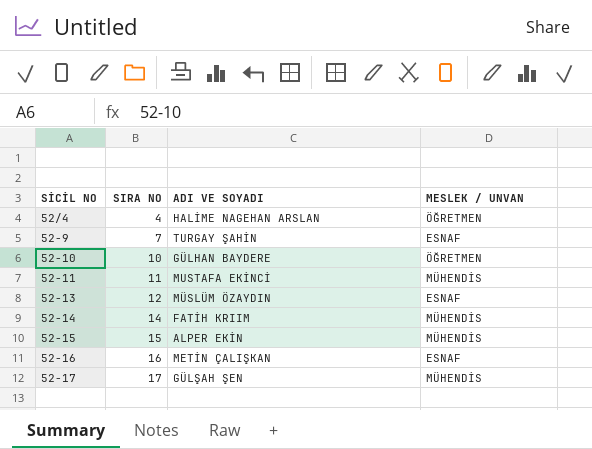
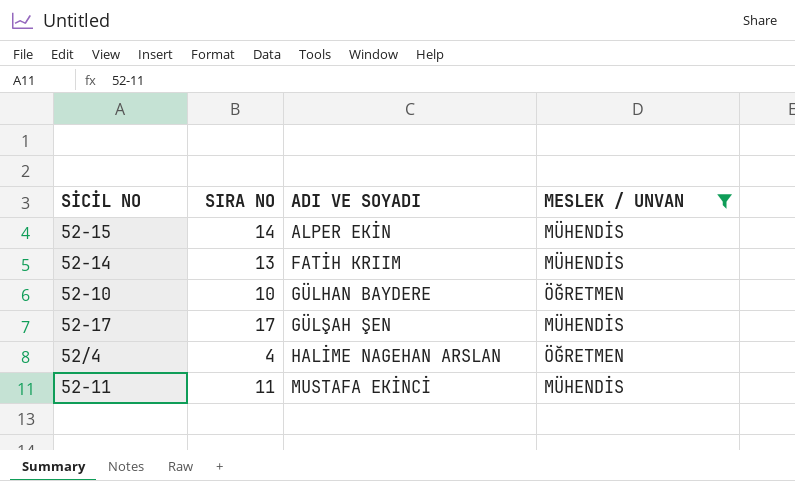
filter: none -> MESLEK / UNVAN != ESNAF
row order: SIRA NO ascending -> ADI VE SOYADI ascending
52-15 | SIRA NO: 15 -> 14
52-14 | SIRA NO: 14 -> 13

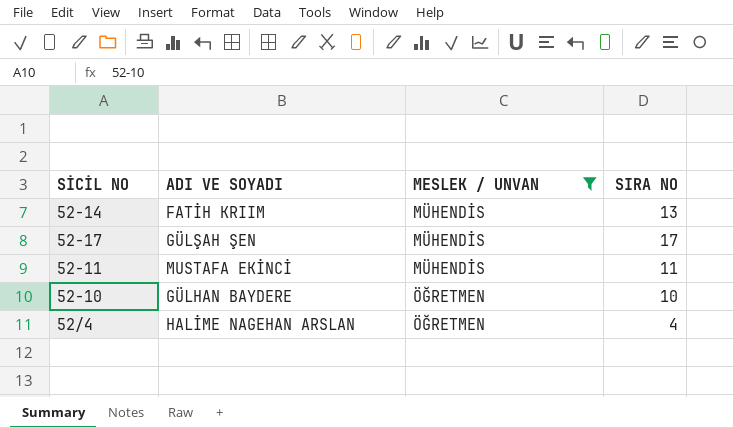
row order: ADI VE SOYADI ascending -> MESLEK / UNVAN ascending
column SIRA NO | position: 2 -> 4
row 52-15: 14 | ALPER EKİN | MÜHENDİS -> none

